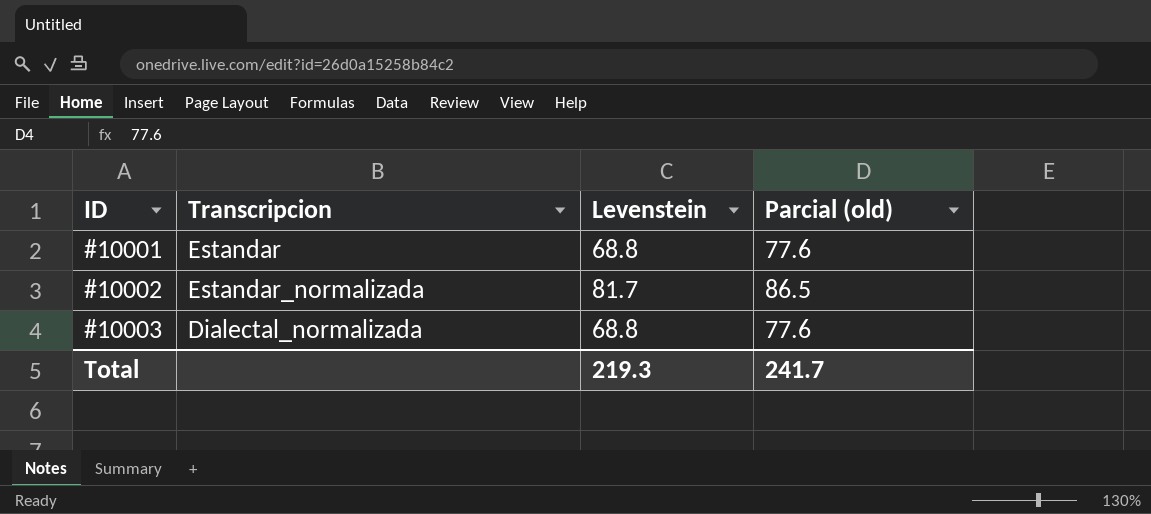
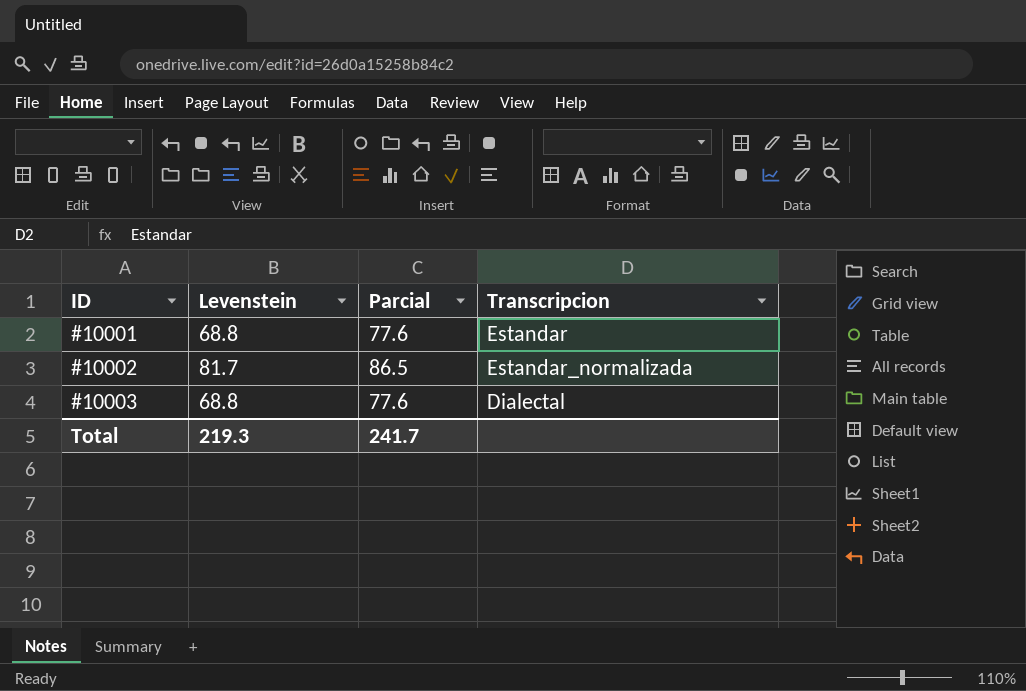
column name: Parcial (old) -> Parcial
column Transcripcion | position: 2 -> 4
#10003 | Transcripcion: Dialectal_normalizada -> Dialectal

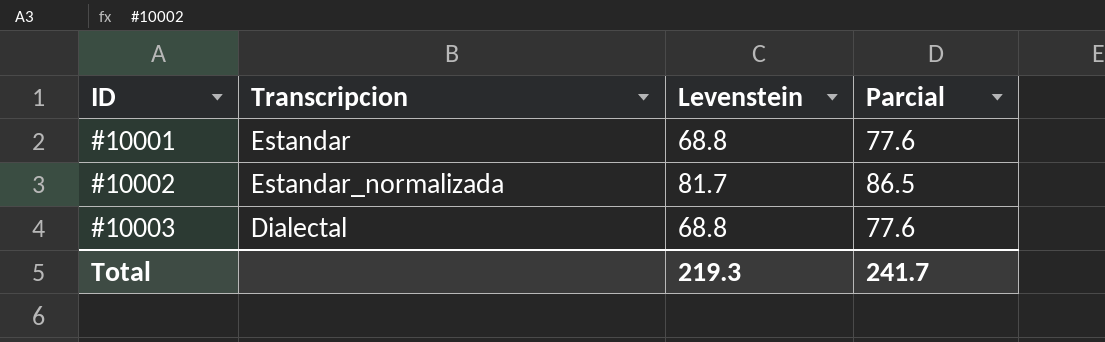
column Transcripcion | position: 4 -> 2

